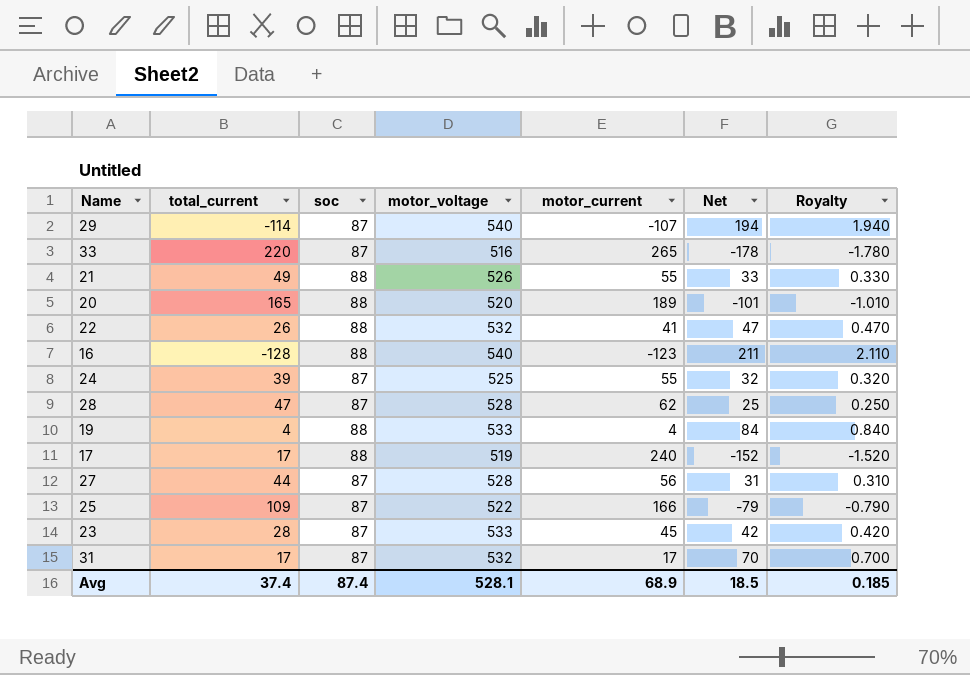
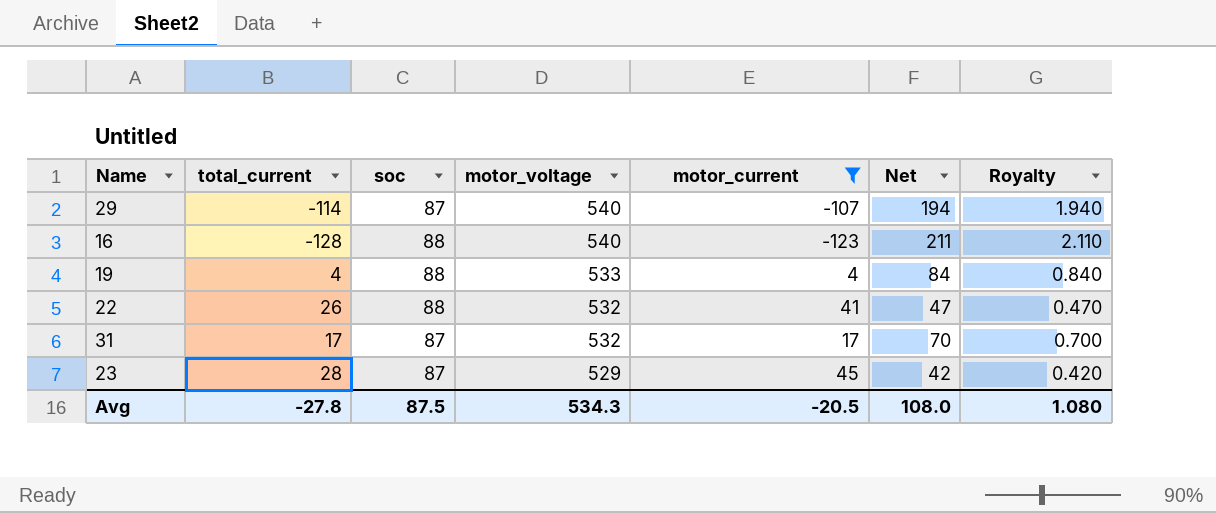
filter: none -> motor_current <= 45
row order: none -> motor_voltage descending
23 | motor_voltage: 533 -> 529
Avg | total_current: 37.4 -> -27.8
Avg | soc: 87.4 -> 87.5
Avg | motor_voltage: 528.1 -> 534.3
Avg | motor_current: 68.9 -> -20.5
Avg | Net: 18.5 -> 108.0
Avg | Royalty: 0.185 -> 1.080

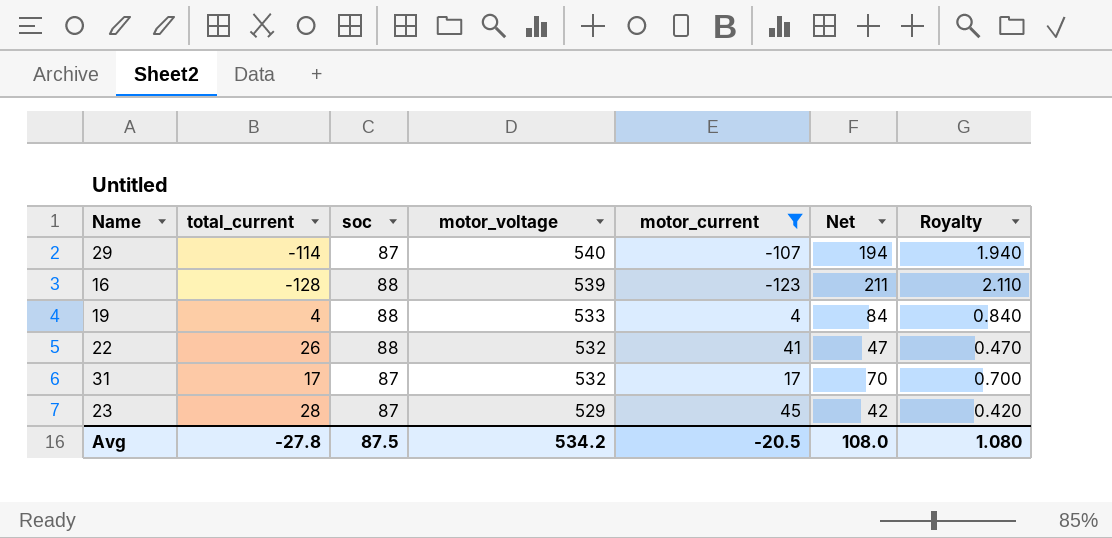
16 | motor_voltage: 540 -> 539
Avg | motor_voltage: 534.3 -> 534.2

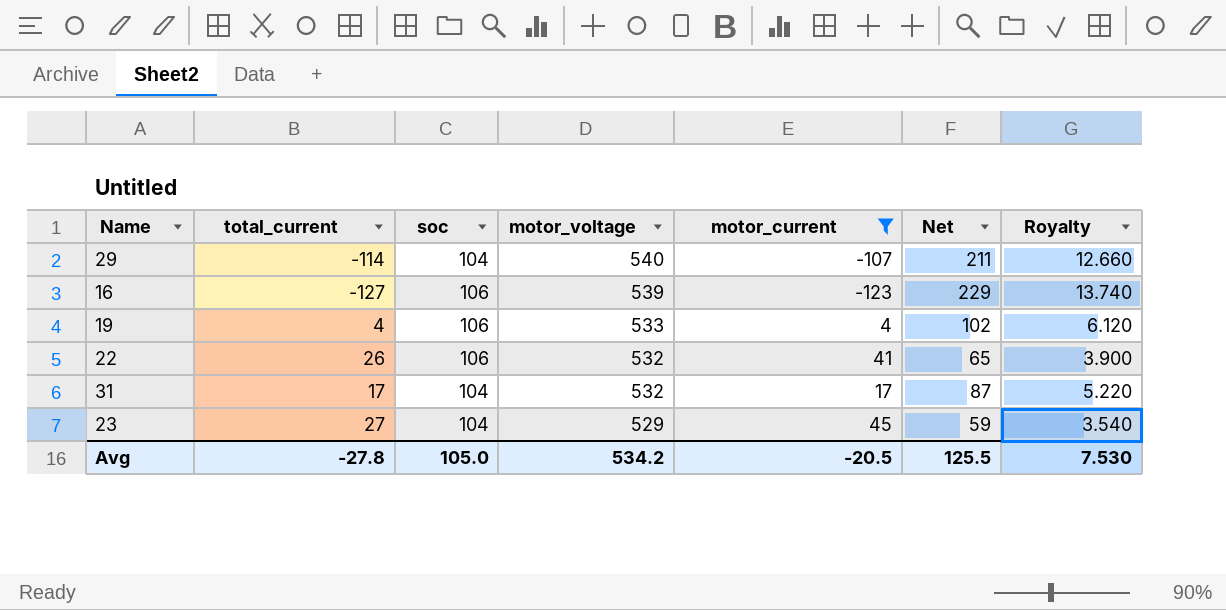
column Royalty | formula: [Net] * 0.01 -> [Net] * 0.06
29 | soc: 87 -> 104
29 | Net: 194 -> 211
16 | total_current: -128 -> -127
16 | soc: 88 -> 106
16 | Net: 211 -> 229
19 | soc: 88 -> 106
19 | Net: 84 -> 102
22 | soc: 88 -> 106
22 | Net: 47 -> 65
31 | soc: 87 -> 104
31 | Net: 70 -> 87
23 | total_current: 28 -> 27
23 | soc: 87 -> 104
23 | Net: 42 -> 59
Avg | soc: 87.5 -> 105.0
Avg | Net: 108.0 -> 125.5
Avg | Royalty: 1.080 -> 7.530

